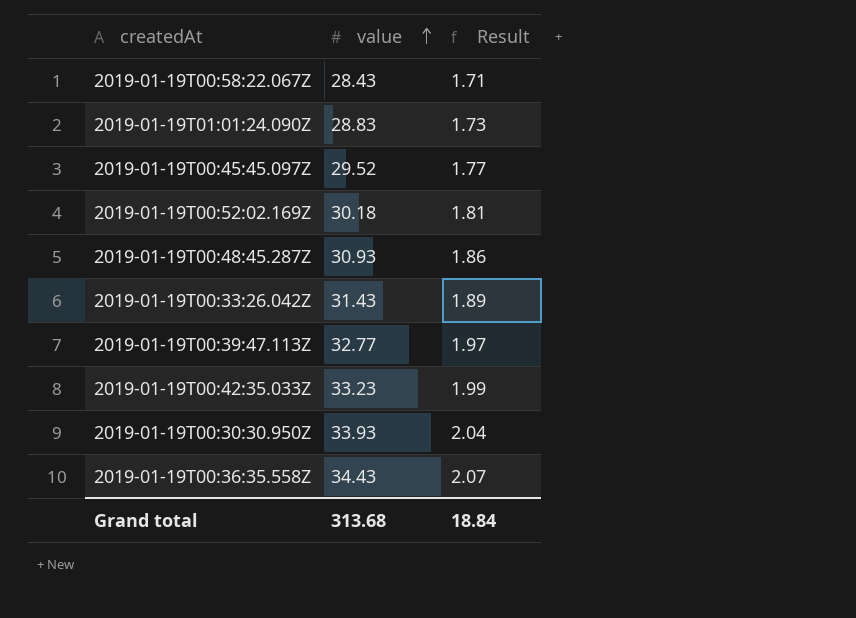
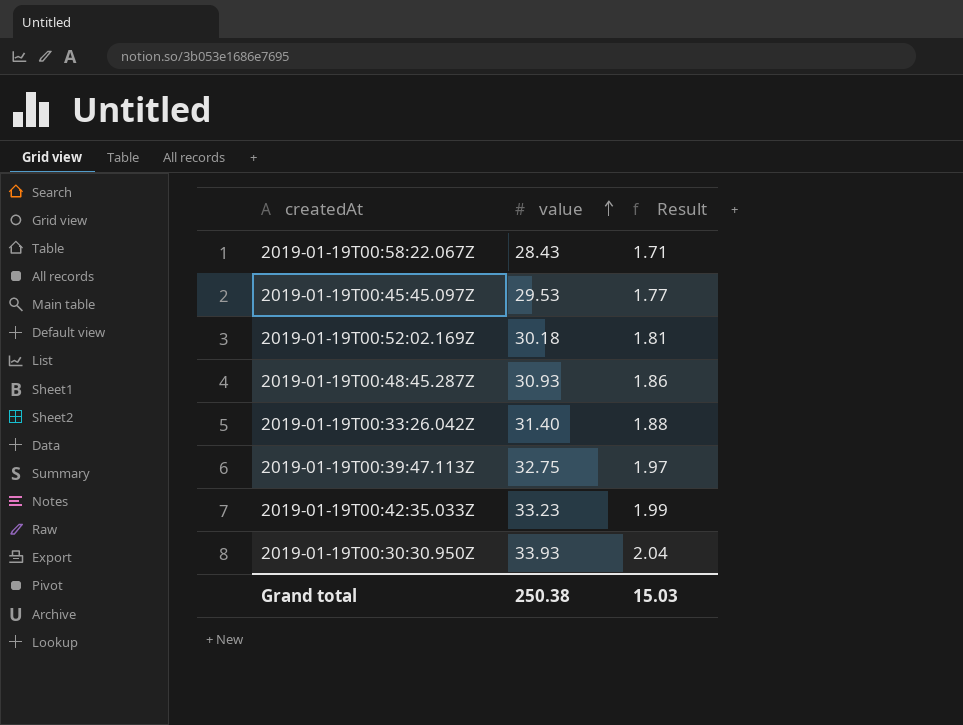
row 2019-01-19T01:01:24.090Z: 28.83 | 1.73 -> none
row 2019-01-19T00:36:35.558Z: 34.43 | 2.07 -> none
2019-01-19T00:45:45.097Z | value: 29.52 -> 29.53
2019-01-19T00:33:26.042Z | value: 31.43 -> 31.40
2019-01-19T00:33:26.042Z | Result: 1.89 -> 1.88
2019-01-19T00:39:47.113Z | value: 32.77 -> 32.75
Grand total | value: 313.68 -> 250.38
Grand total | Result: 18.84 -> 15.03

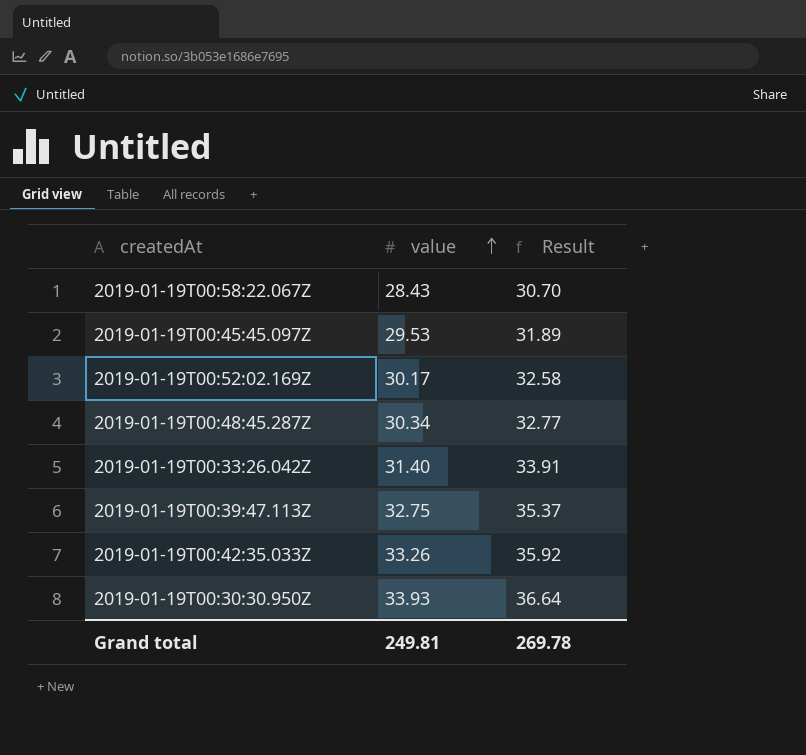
column Result | formula: [value] * 0.06 -> [value] * 1.08
2019-01-19T00:52:02.169Z | value: 30.18 -> 30.17
2019-01-19T00:48:45.287Z | value: 30.93 -> 30.34
2019-01-19T00:42:35.033Z | value: 33.23 -> 33.26
Grand total | value: 250.38 -> 249.81
Grand total | Result: 15.03 -> 269.78

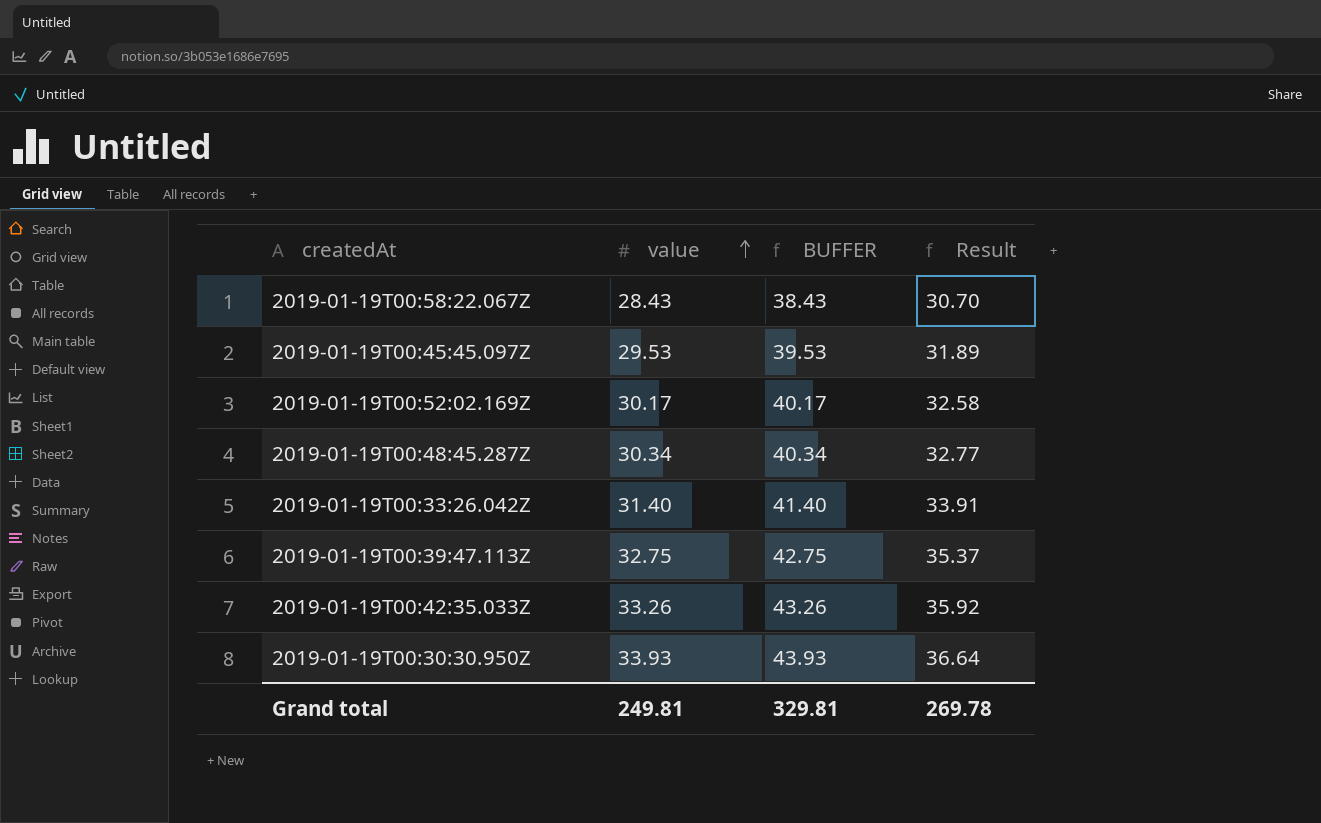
column BUFFER | formula: none -> [value] + 10

